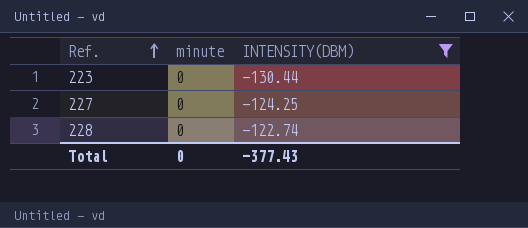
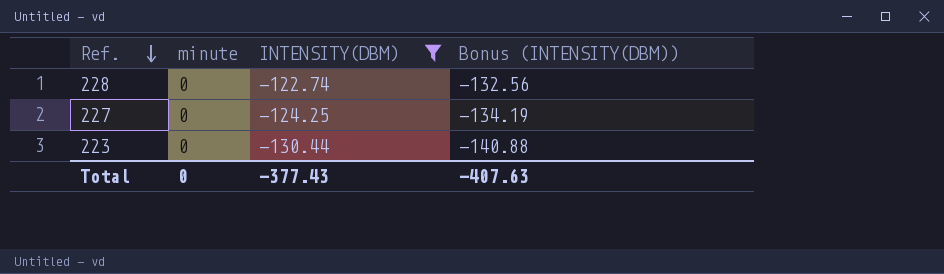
row order: Ref. ascending -> Ref. descending
column Bonus (INTENSITY(DBM)) | formula: none -> [INTENSITY(DBM)] * 1.08

